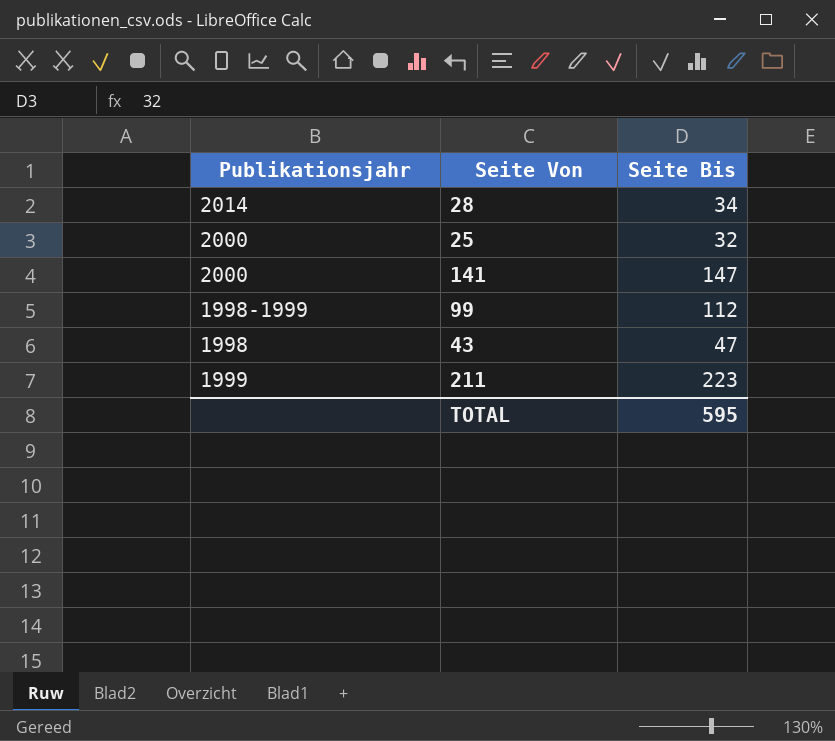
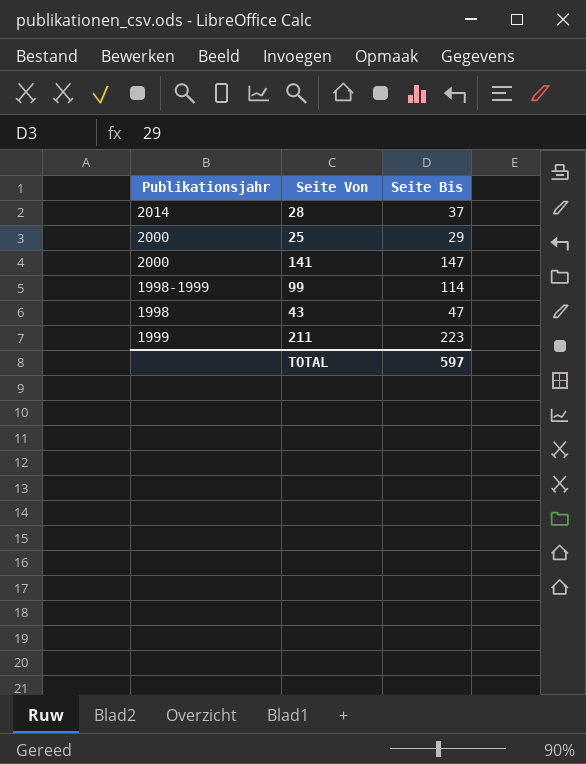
28 | Seite Bis: 34 -> 37
25 | Seite Bis: 32 -> 29
99 | Seite Bis: 112 -> 114
TOTAL | Seite Bis: 595 -> 597

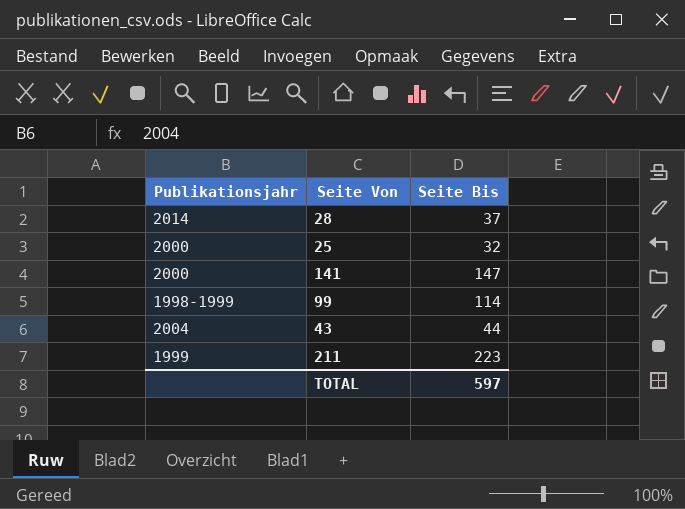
25 | Seite Bis: 29 -> 32
43 | Publikationsjahr: 1998 -> 2004
43 | Seite Bis: 47 -> 44

